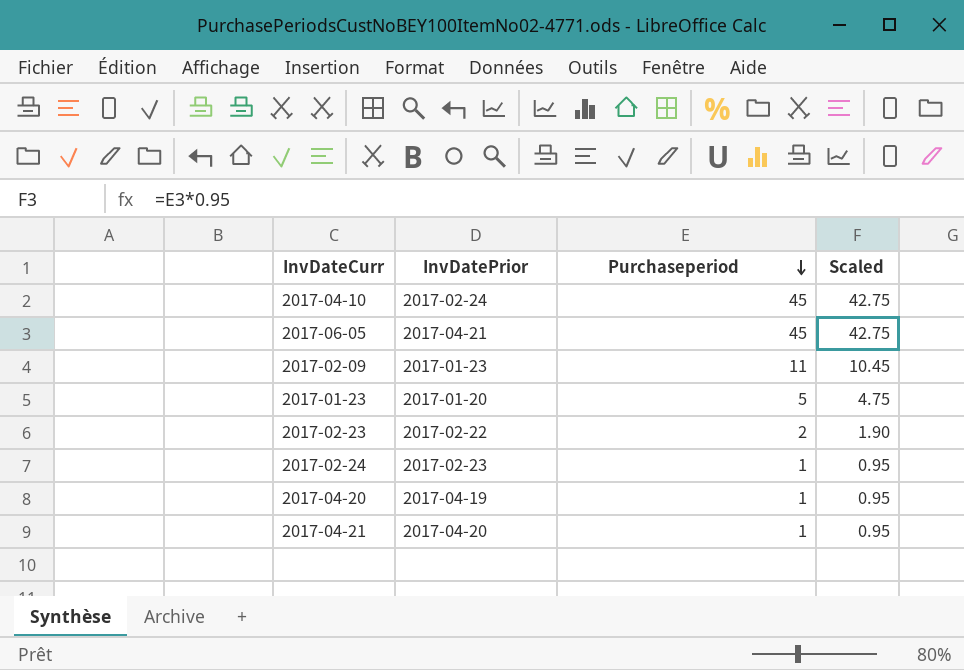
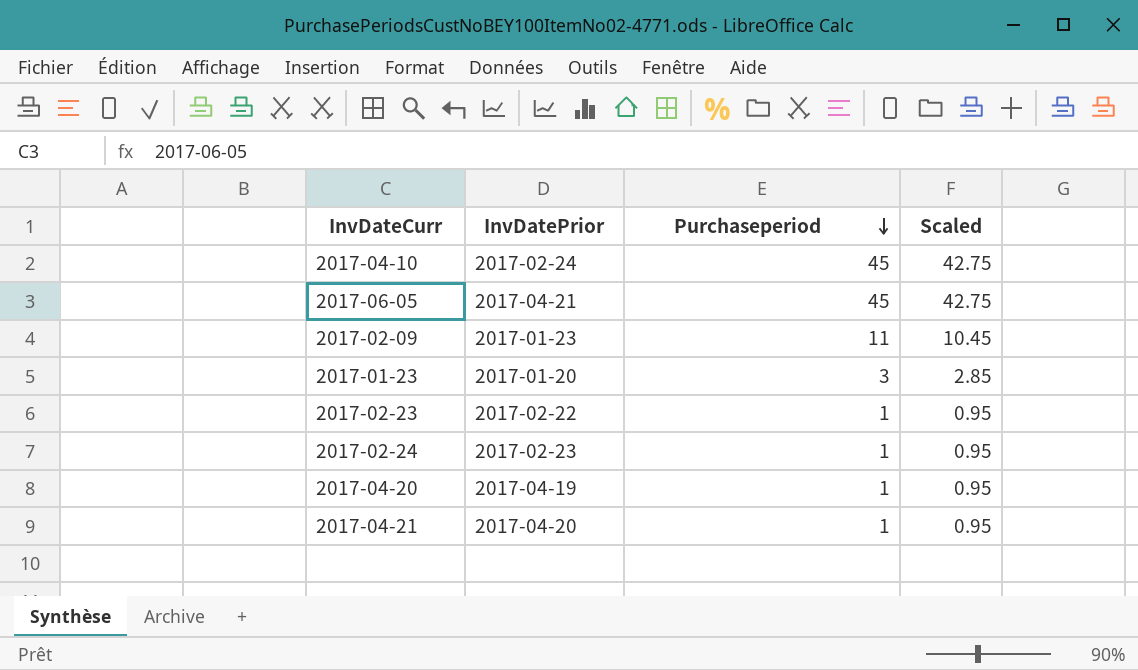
2017-01-23 | Purchaseperiod: 5 -> 3
2017-01-23 | Scaled: 4.75 -> 2.85
2017-02-23 | Purchaseperiod: 2 -> 1
2017-02-23 | Scaled: 1.90 -> 0.95

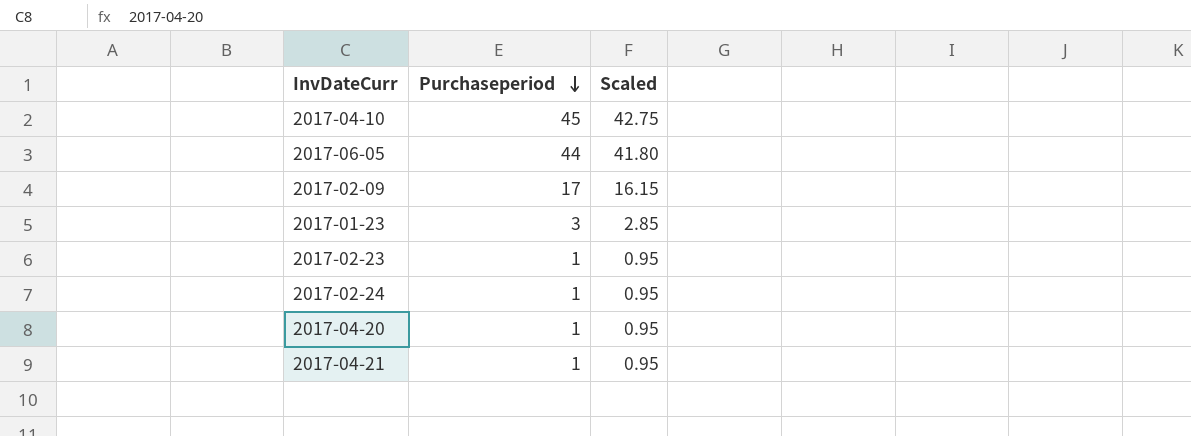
column InvDatePrior | position: 2 -> none
2017-06-05 | Purchaseperiod: 45 -> 44
2017-06-05 | Scaled: 42.75 -> 41.80
2017-02-09 | Purchaseperiod: 11 -> 17
2017-02-09 | Scaled: 10.45 -> 16.15

